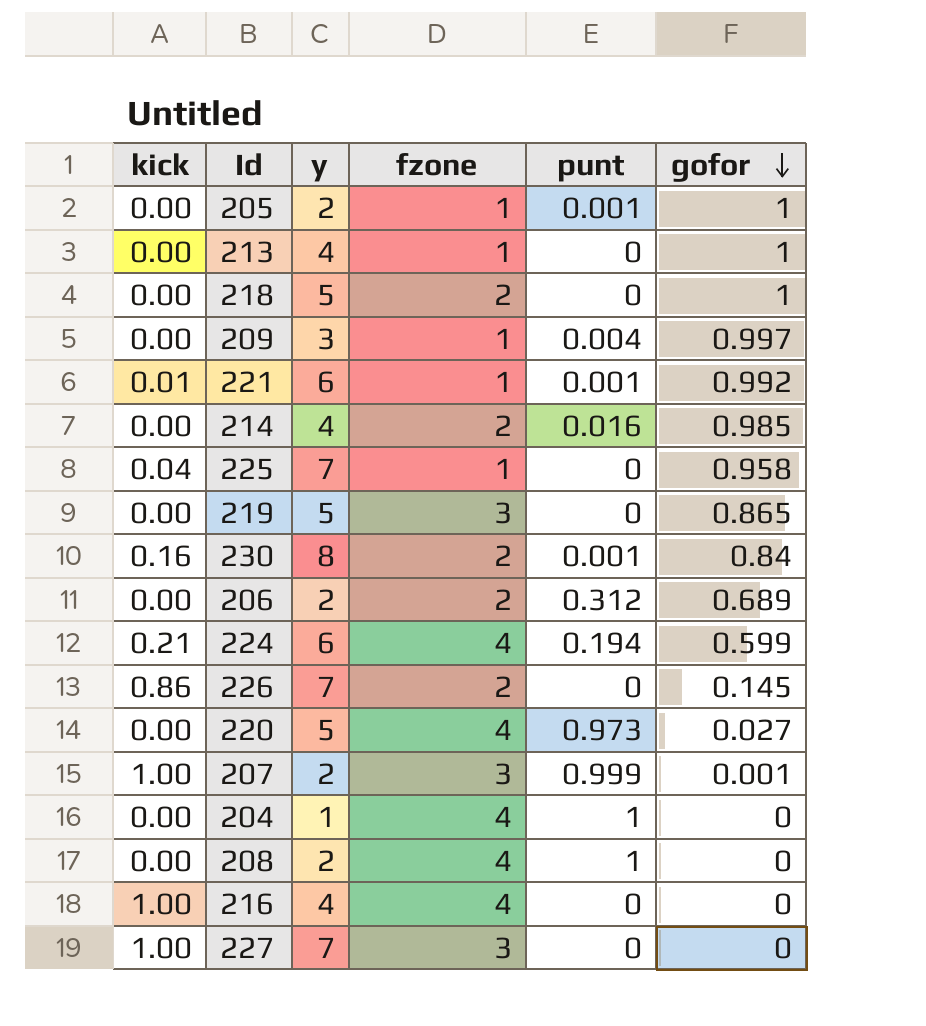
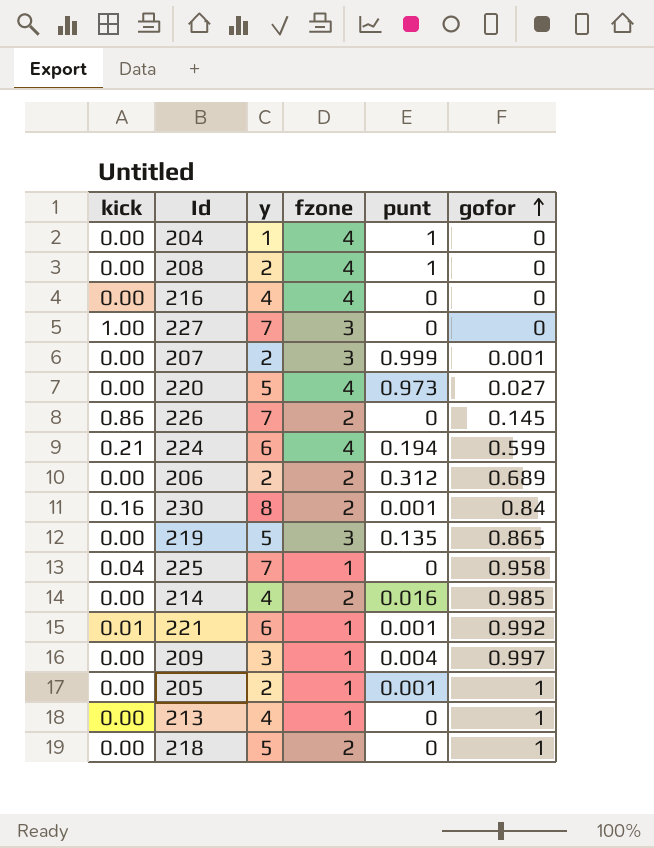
row order: gofor descending -> gofor ascending
216 | kick: 1.00 -> 0.00
207 | kick: 1.00 -> 0.00
219 | punt: 0 -> 0.135

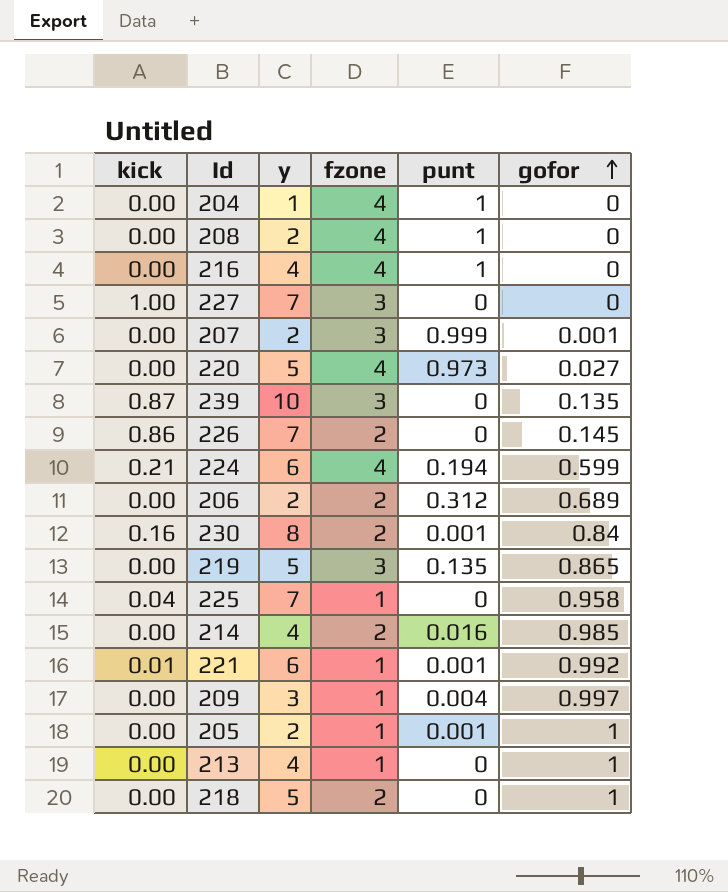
216 | punt: 0 -> 1
row 239: none -> 0.87 | 10 | 3 | 0 | 0.135

